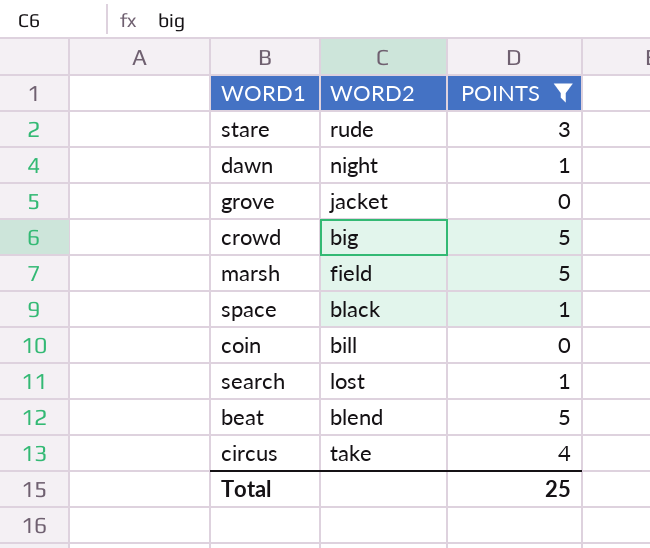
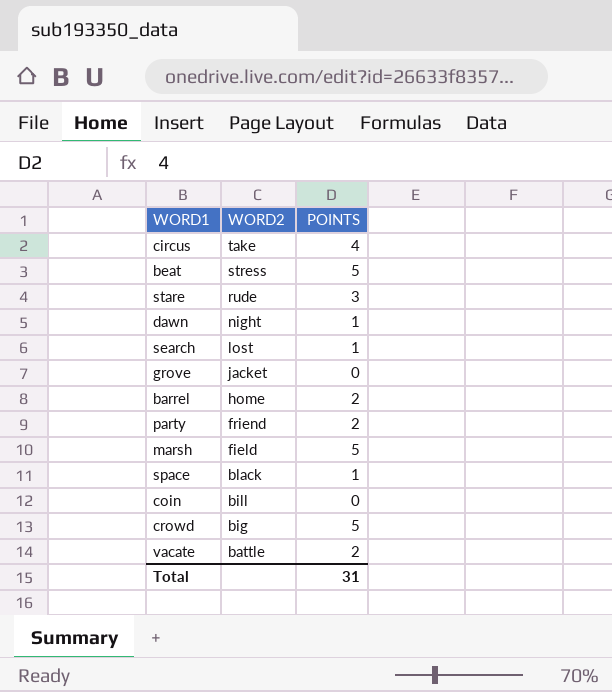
filter: POINTS != 2 -> none
row order: none -> WORD2 descending
beat | WORD2: blend -> stress
Total | POINTS: 25 -> 31

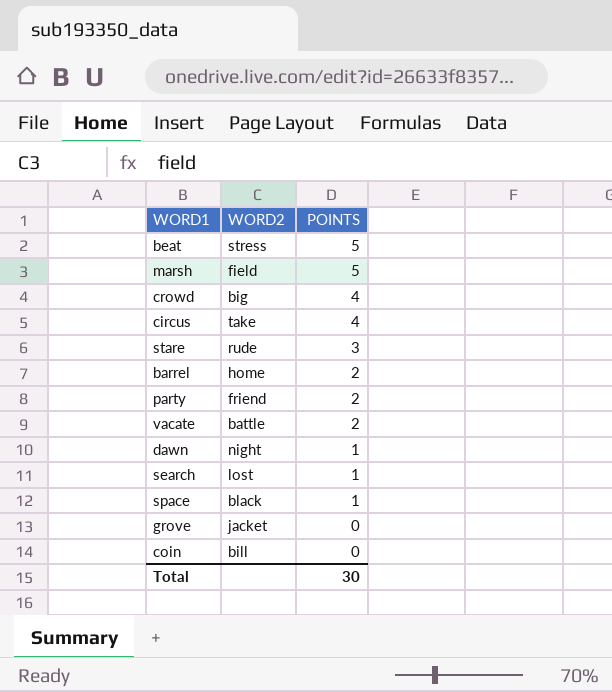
row order: WORD2 descending -> POINTS descending
crowd | POINTS: 5 -> 4
Total | POINTS: 31 -> 30

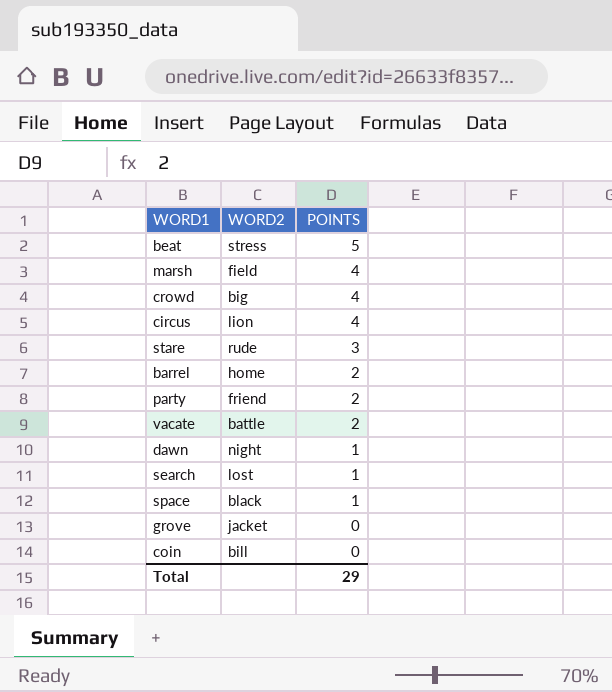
marsh | POINTS: 5 -> 4
circus | WORD2: take -> lion
Total | POINTS: 30 -> 29

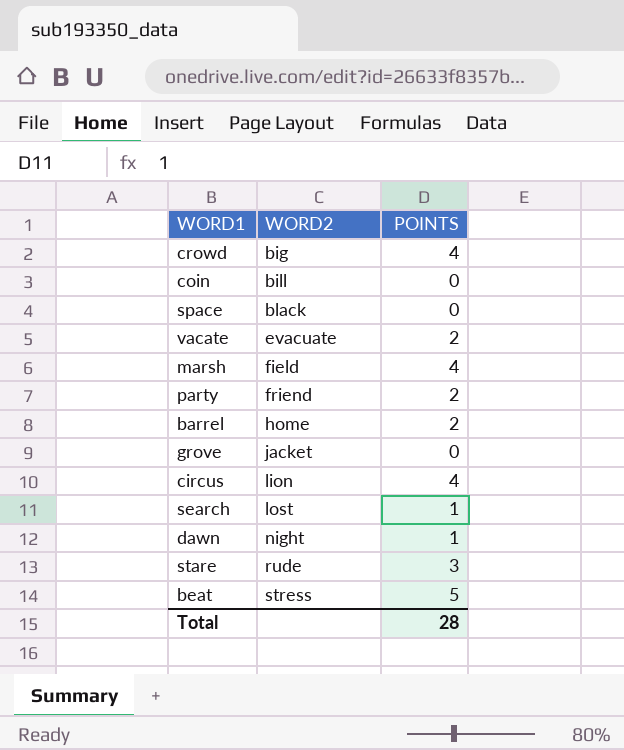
row order: POINTS descending -> WORD2 ascending
space | POINTS: 1 -> 0
vacate | WORD2: battle -> evacuate
Total | POINTS: 29 -> 28

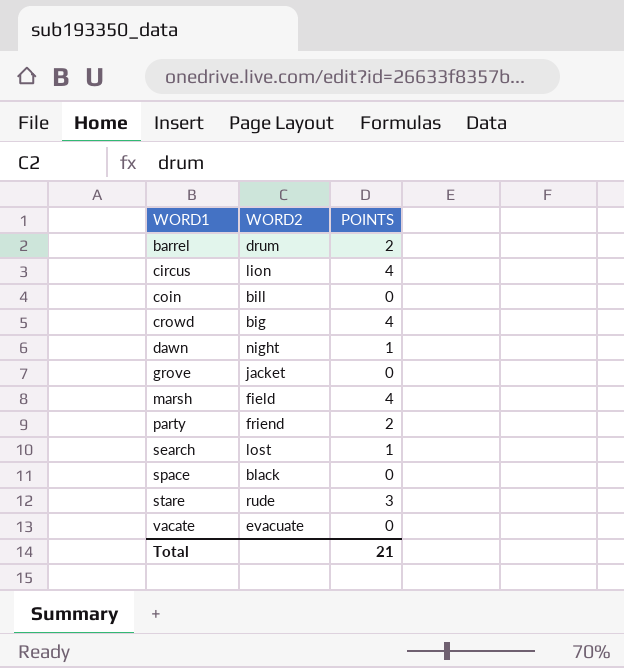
row order: WORD2 ascending -> WORD1 ascending
row beat: stress | 5 -> none
barrel | WORD2: home -> drum
vacate | POINTS: 2 -> 0
Total | POINTS: 28 -> 21

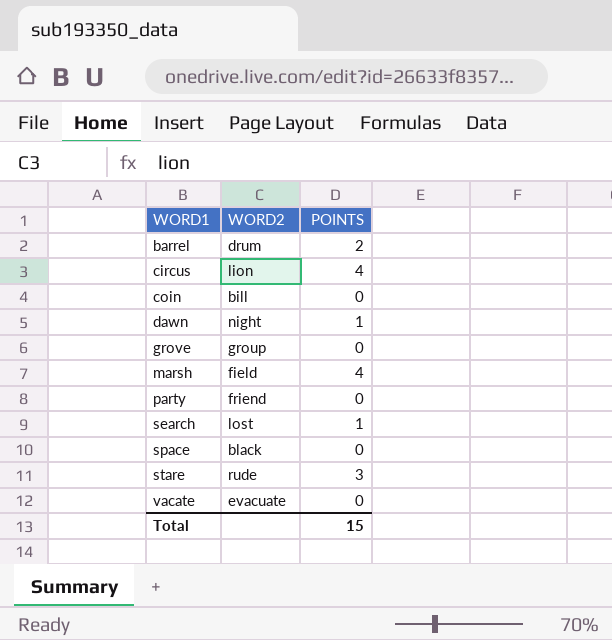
row crowd: big | 4 -> none
grove | WORD2: jacket -> group
party | POINTS: 2 -> 0
Total | POINTS: 21 -> 15

